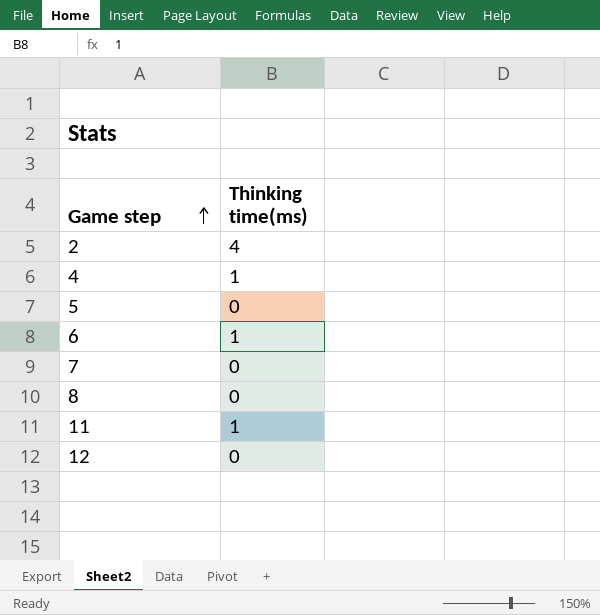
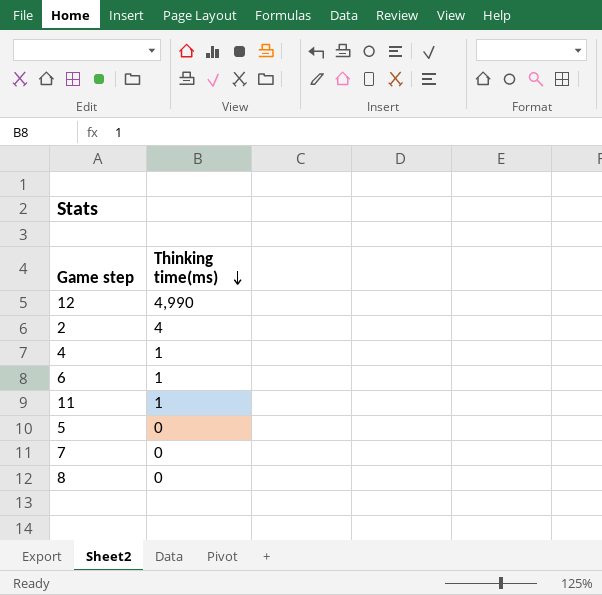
row order: Game step ascending -> Thinking time(ms) descending
12 | Thinking time(ms): 0 -> 4,990

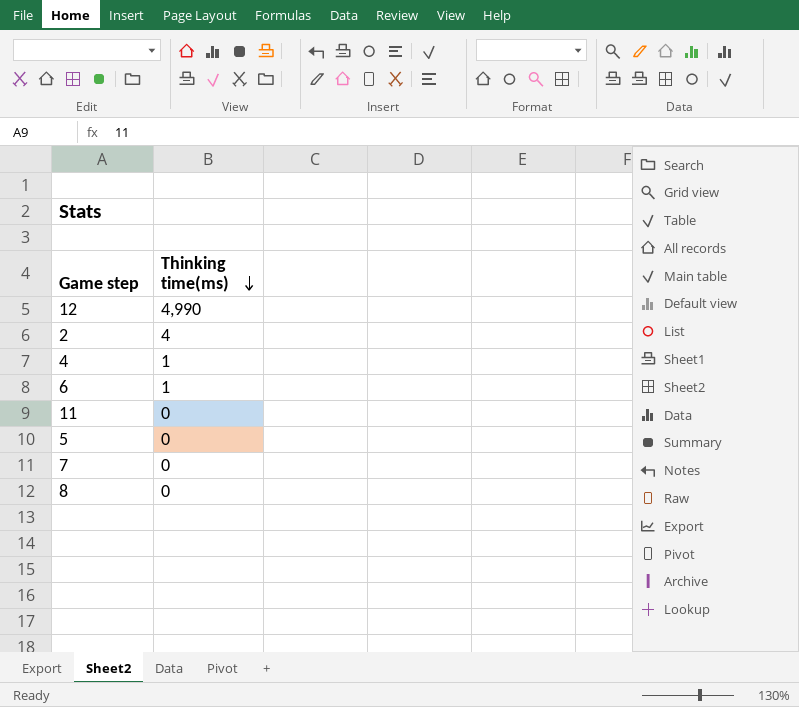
11 | Thinking time(ms): 1 -> 0

